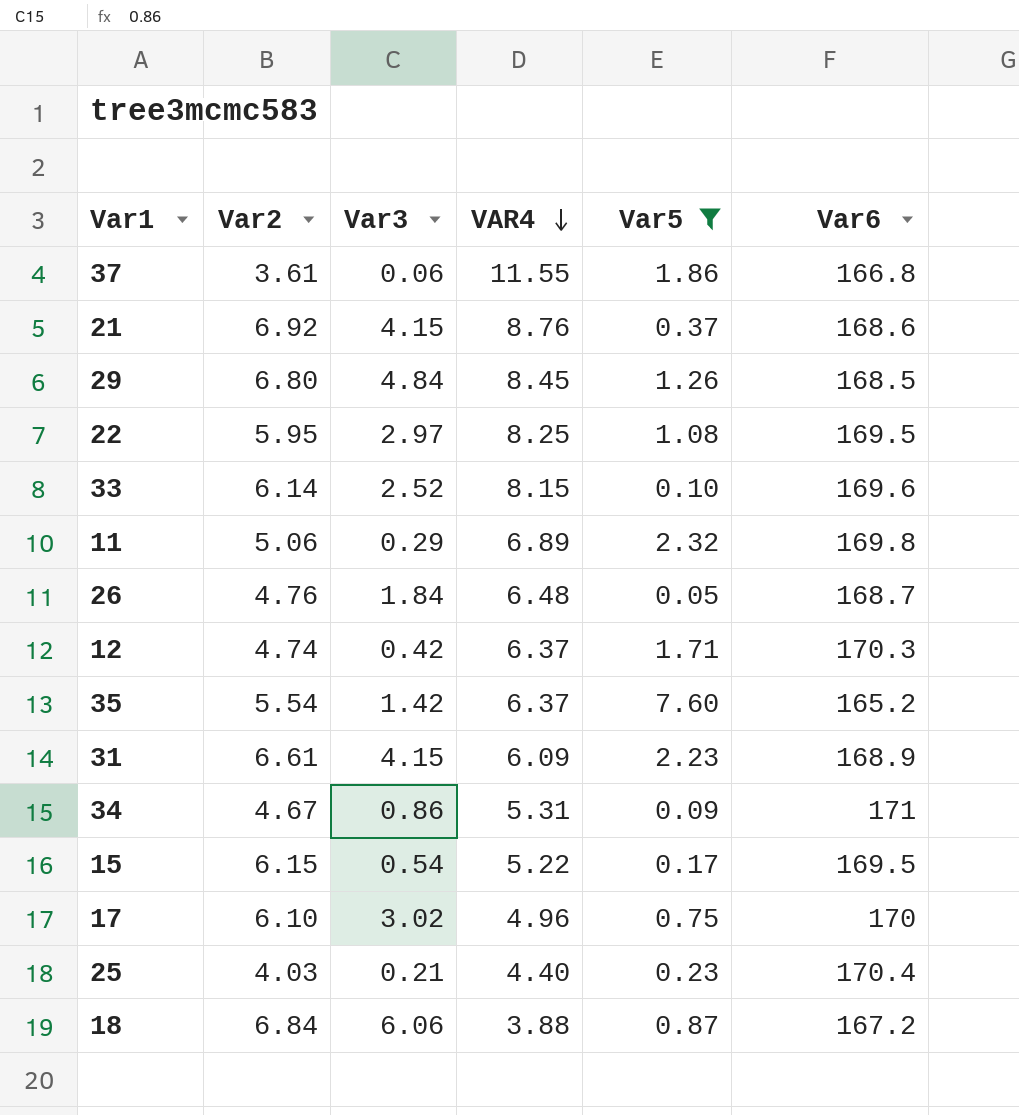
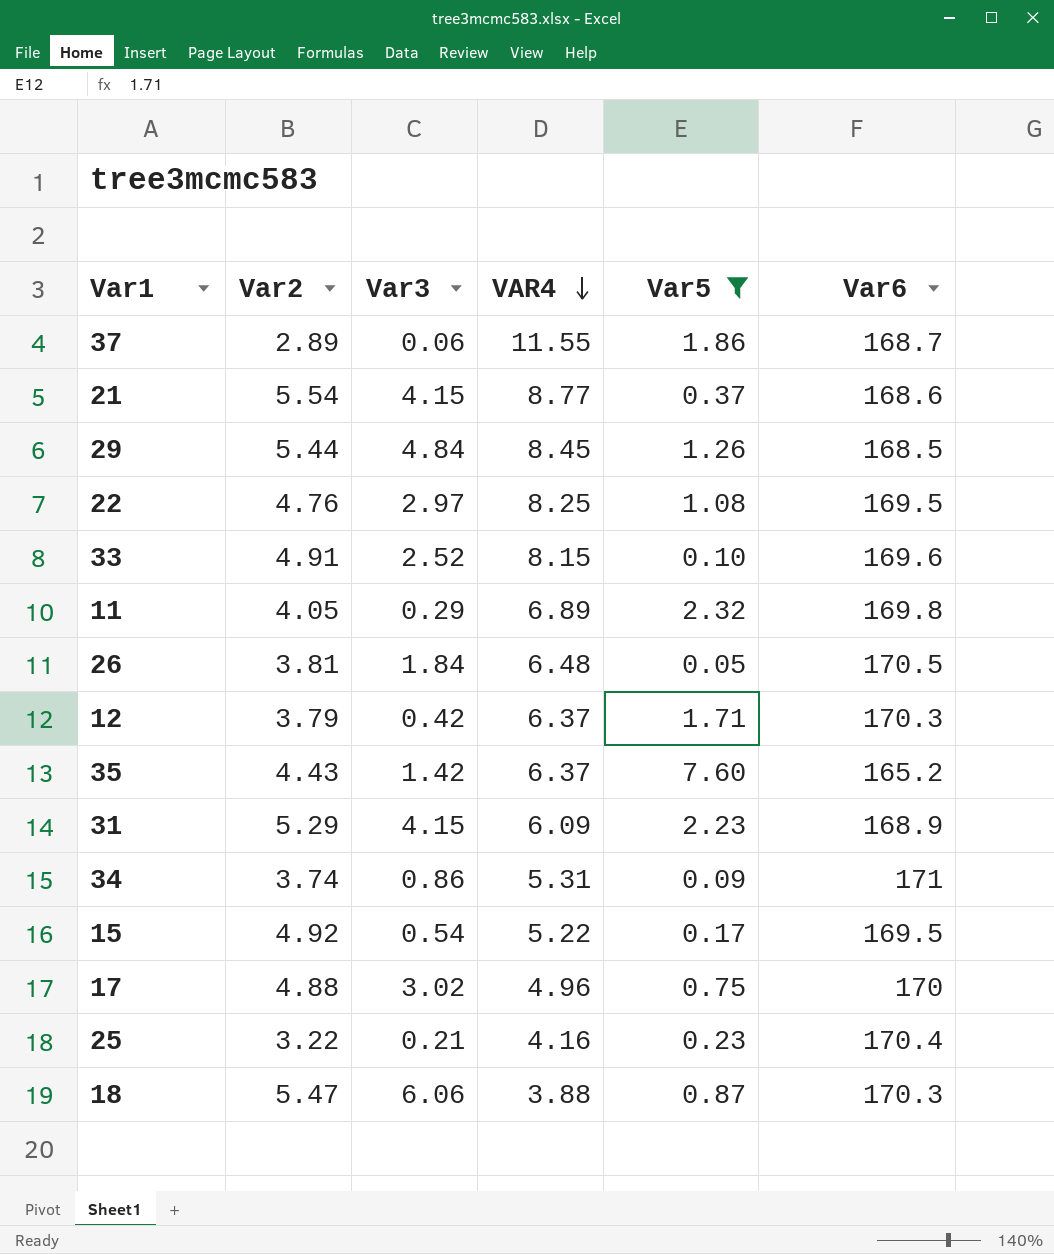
37 | Var2: 3.61 -> 2.89
37 | Var6: 166.8 -> 168.7
21 | Var2: 6.92 -> 5.54
21 | VAR4: 8.76 -> 8.77
29 | Var2: 6.80 -> 5.44
22 | Var2: 5.95 -> 4.76
33 | Var2: 6.14 -> 4.91
11 | Var2: 5.06 -> 4.05
26 | Var2: 4.76 -> 3.81
26 | Var6: 168.7 -> 170.5
12 | Var2: 4.74 -> 3.79
35 | Var2: 5.54 -> 4.43
31 | Var2: 6.61 -> 5.29
34 | Var2: 4.67 -> 3.74
15 | Var2: 6.15 -> 4.92
17 | Var2: 6.10 -> 4.88
25 | Var2: 4.03 -> 3.22
25 | VAR4: 4.40 -> 4.16
18 | Var2: 6.84 -> 5.47
18 | Var6: 167.2 -> 170.3

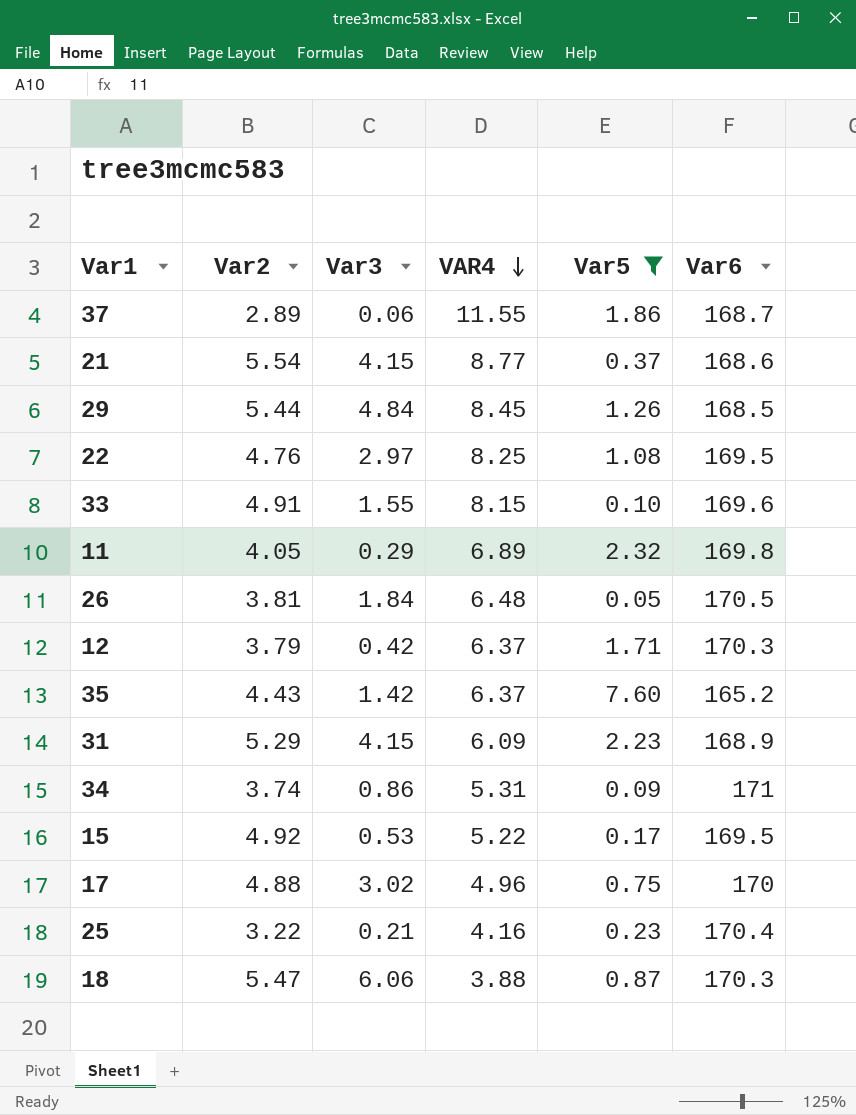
33 | Var3: 2.52 -> 1.55
15 | Var3: 0.54 -> 0.53

